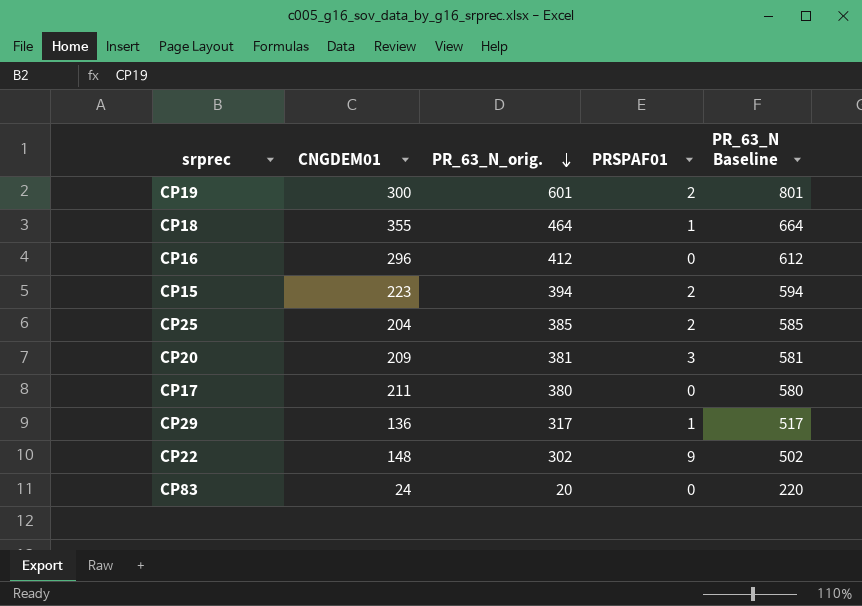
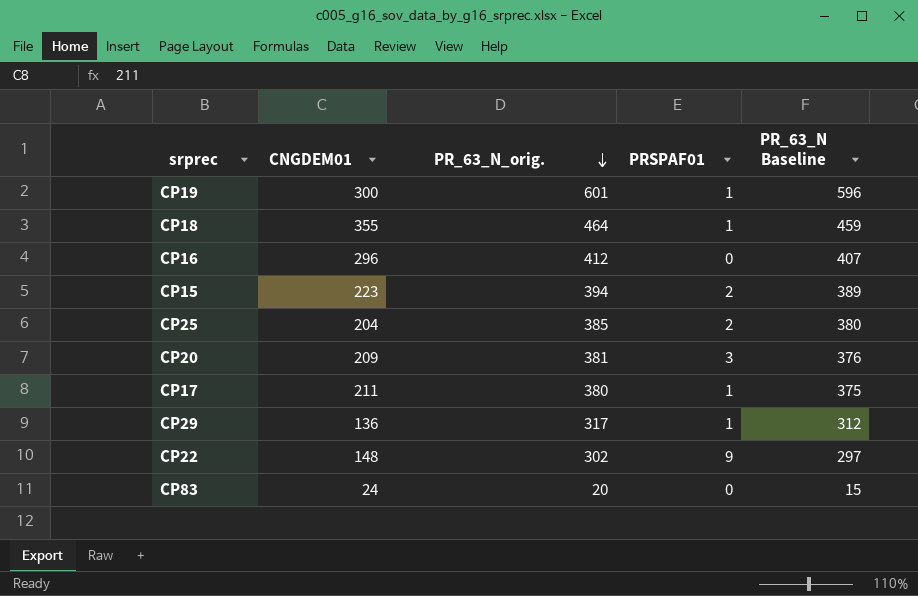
column PR_63_N Baseline | formula: [PR_63_N_orig.] + 200 -> [PR_63_N_orig.] - 5
CP19 | PRSPAF01: 2 -> 1
CP17 | PRSPAF01: 0 -> 1

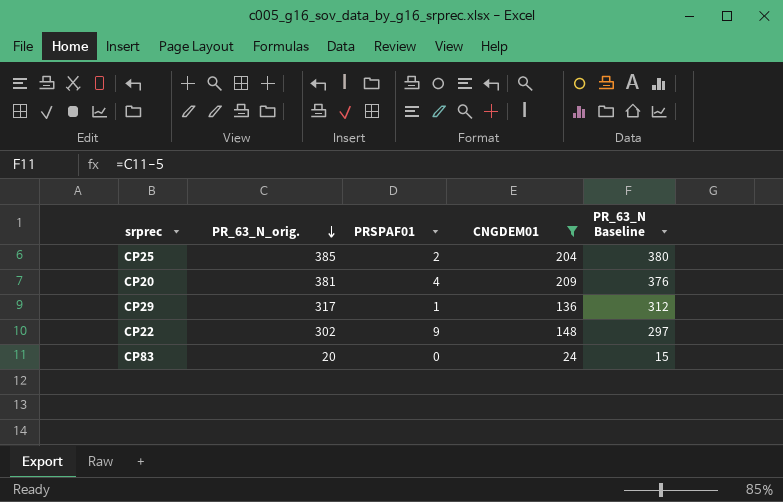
filter: none -> CNGDEM01 <= 209
column CNGDEM01 | position: 2 -> 4
CP20 | PRSPAF01: 3 -> 4

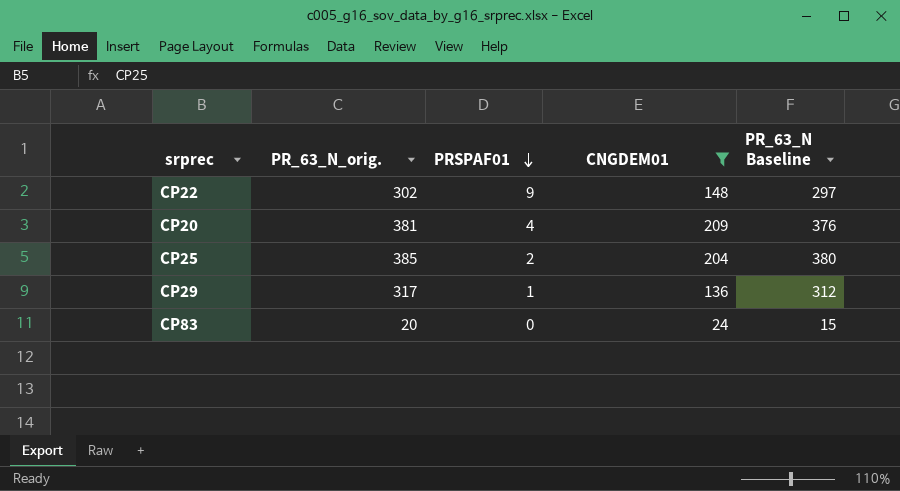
row order: PR_63_N_orig. descending -> PRSPAF01 descending

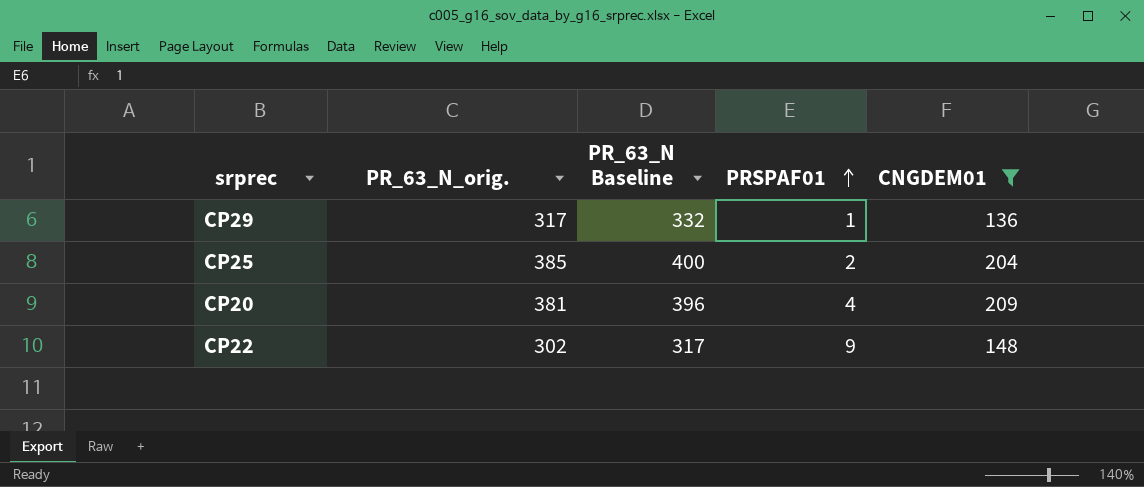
row order: PRSPAF01 descending -> PRSPAF01 ascending
column PR_63_N Baseline | formula: [PR_63_N_orig.] - 5 -> [PR_63_N_orig.] + 15
column PR_63_N Baseline | position: 5 -> 3
row CP83: 20 | 0 | 24 | 15 -> none

